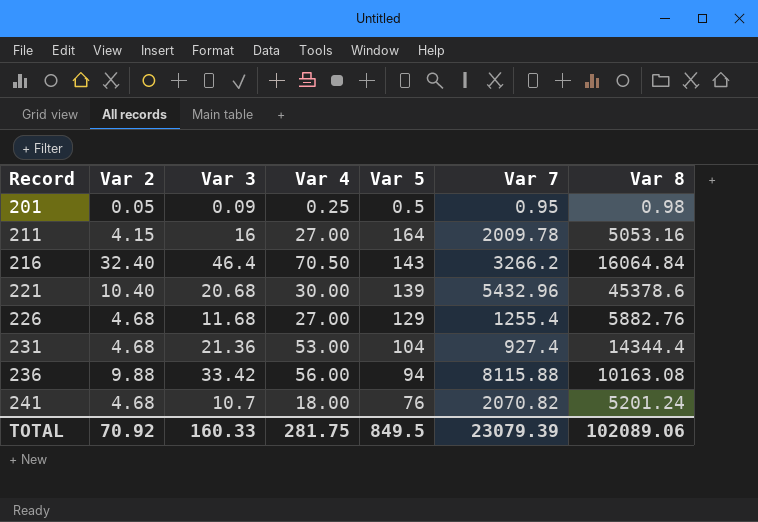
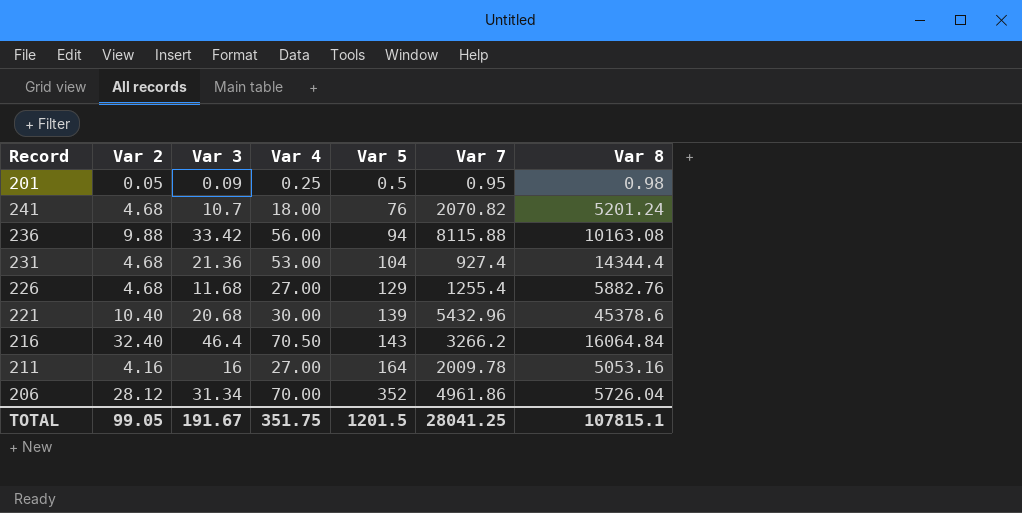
row order: Record ascending -> Var 5 ascending
211 | Var 2: 4.15 -> 4.16
row 206: none -> 28.12 | 31.34 | 70.00 | 352 | 4961.86 | 5726.04
TOTAL | Var 2: 70.92 -> 99.05
TOTAL | Var 3: 160.33 -> 191.67
TOTAL | Var 4: 281.75 -> 351.75
TOTAL | Var 5: 849.5 -> 1201.5
TOTAL | Var 7: 23079.39 -> 28041.25
TOTAL | Var 8: 102089.06 -> 107815.1

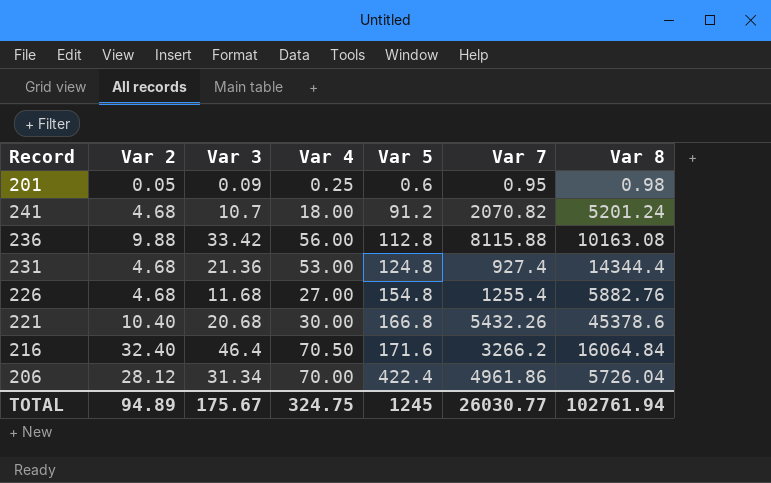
row 211: 4.16 | 16 | 27.00 | 164 | 2009.78 | 5053.16 -> none
201 | Var 5: 0.5 -> 0.6
241 | Var 5: 76 -> 91.2
236 | Var 5: 94 -> 112.8
231 | Var 5: 104 -> 124.8
226 | Var 5: 129 -> 154.8
221 | Var 5: 139 -> 166.8
221 | Var 7: 5432.96 -> 5432.26
216 | Var 5: 143 -> 171.6
206 | Var 5: 352 -> 422.4
TOTAL | Var 2: 99.05 -> 94.89
TOTAL | Var 3: 191.67 -> 175.67
TOTAL | Var 4: 351.75 -> 324.75
TOTAL | Var 5: 1201.5 -> 1245
TOTAL | Var 7: 28041.25 -> 26030.77
TOTAL | Var 8: 107815.1 -> 102761.94

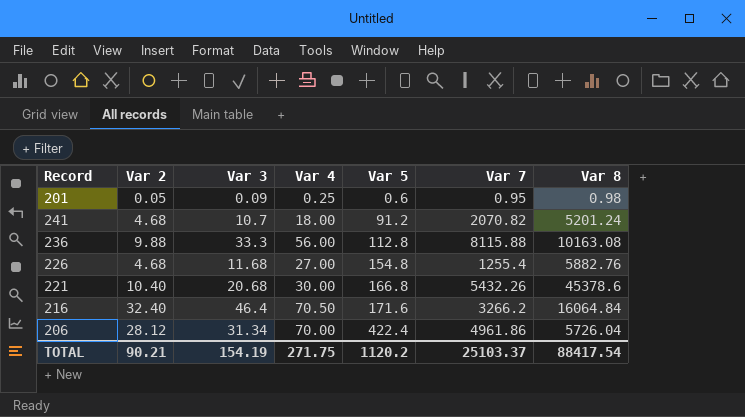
row 231: 4.68 | 21.36 | 53.00 | 124.8 | 927.4 | 14344.4 -> none
236 | Var 3: 33.42 -> 33.3
TOTAL | Var 2: 94.89 -> 90.21
TOTAL | Var 3: 175.67 -> 154.19
TOTAL | Var 4: 324.75 -> 271.75
TOTAL | Var 5: 1245 -> 1120.2
TOTAL | Var 7: 26030.77 -> 25103.37
TOTAL | Var 8: 102761.94 -> 88417.54

